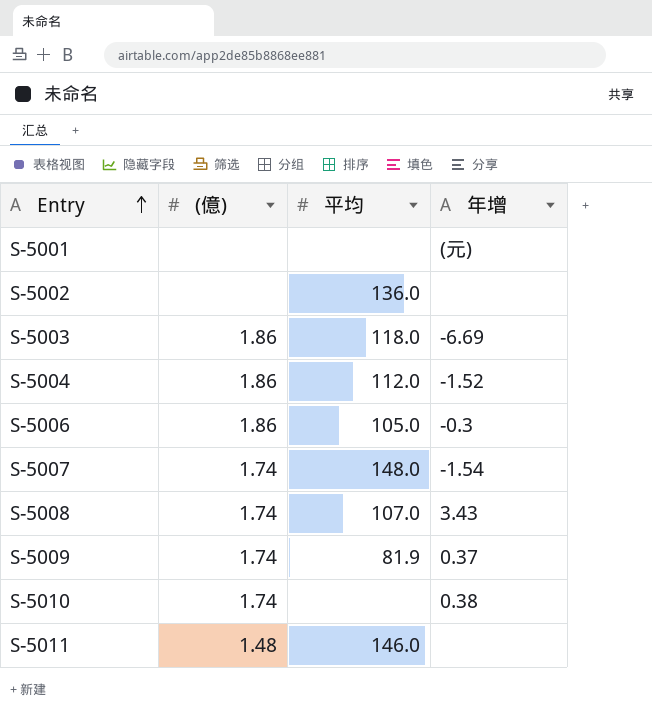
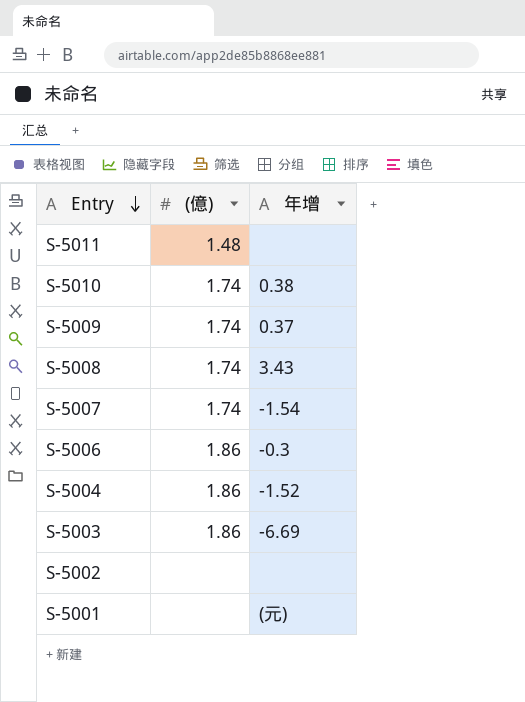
row order: Entry ascending -> Entry descending
column 平均 | position: 3 -> none

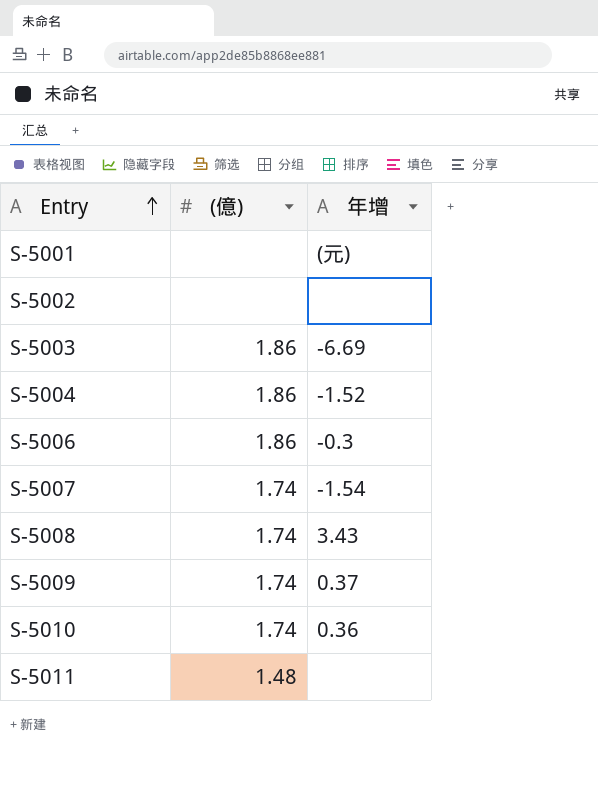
row order: Entry descending -> Entry ascending
S-5010 | 年增: 0.38 -> 0.36

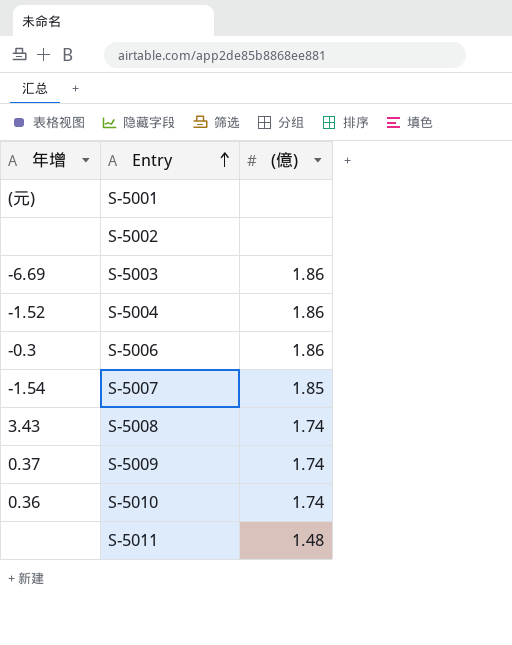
column 年增 | position: 3 -> 1
S-5007 | (億): 1.74 -> 1.85

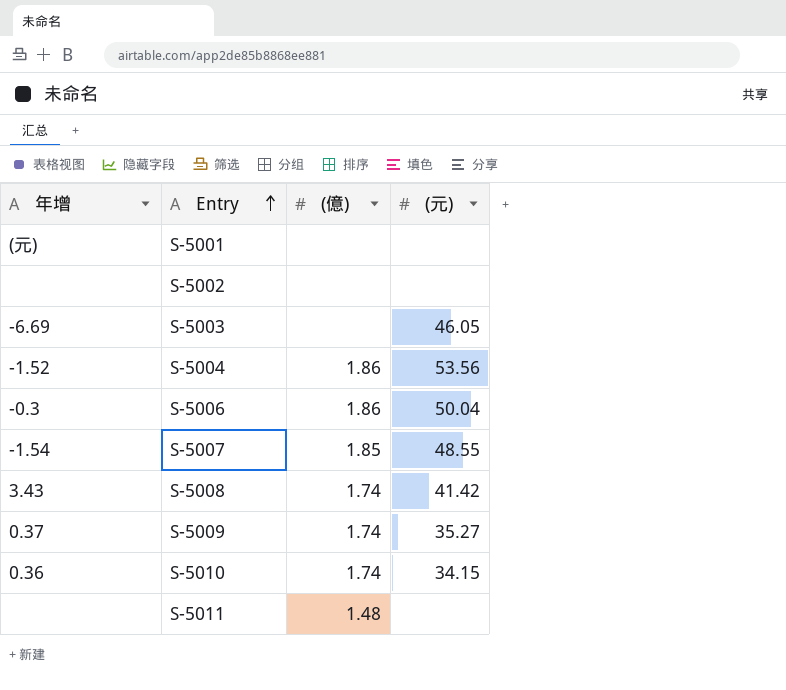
column (元) | position: none -> 4
S-5003 | (億): 1.86 -> none

